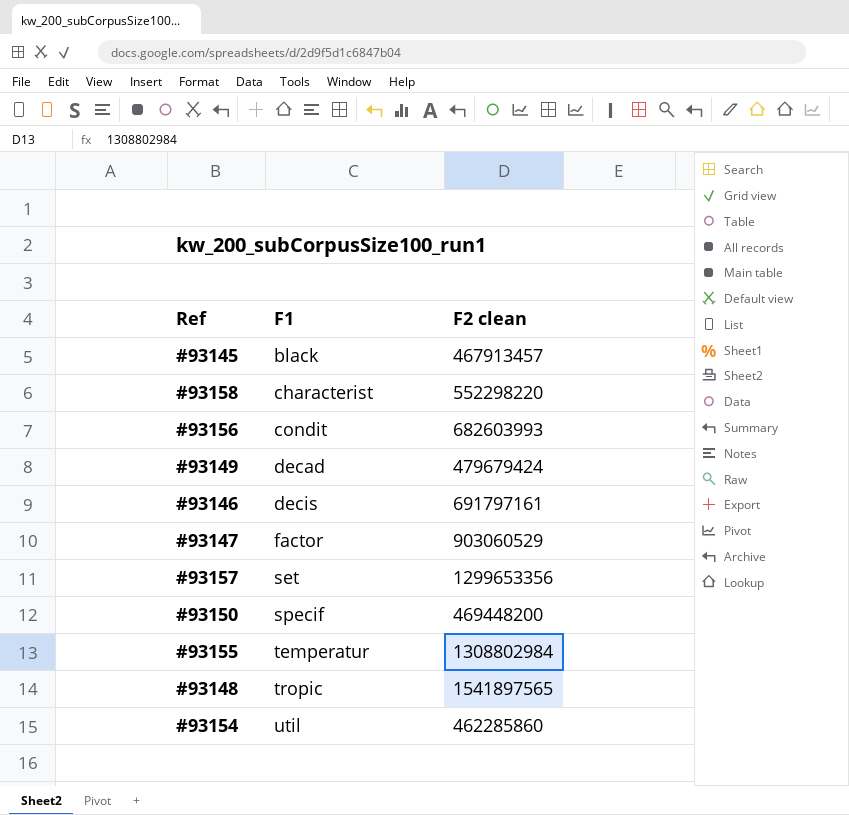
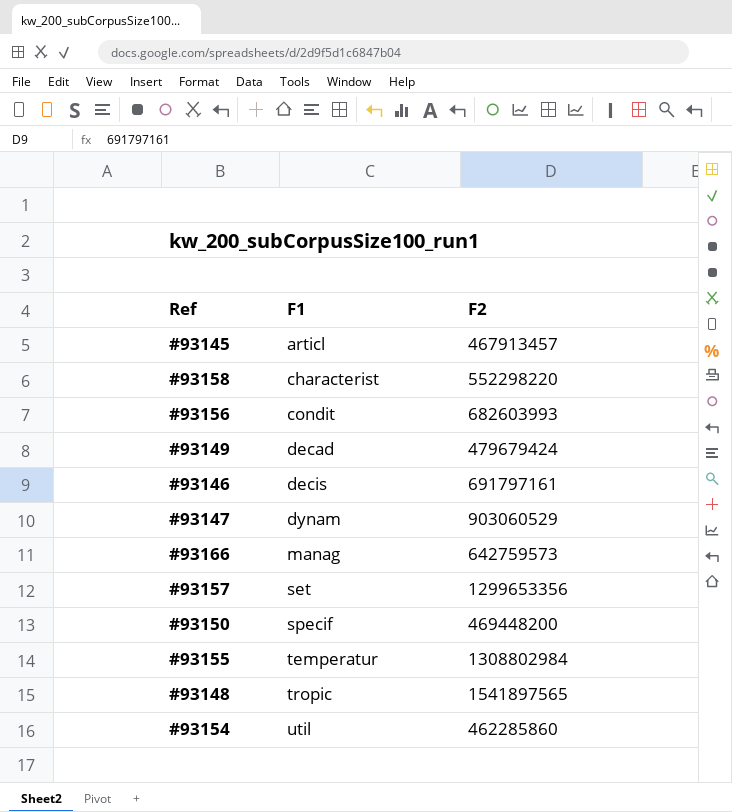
column name: F2 clean -> F2
#93145 | F1: black -> articl
#93147 | F1: factor -> dynam
row #93166: none -> manag | 642759573

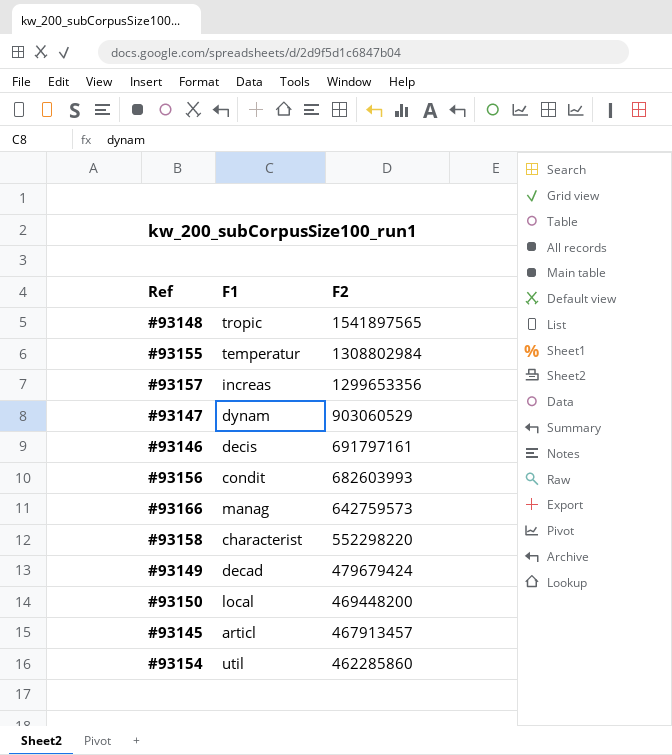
row order: F1 ascending -> F2 descending
#93157 | F1: set -> increas
#93150 | F1: specif -> local

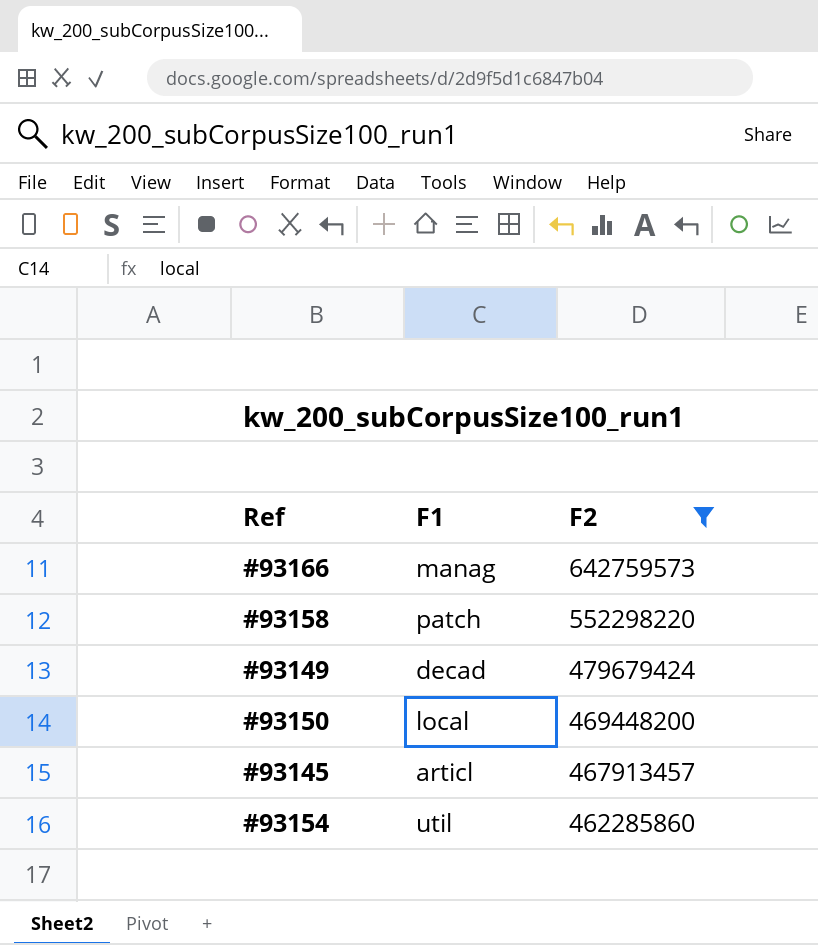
filter: none -> F2 <= 642759573
#93158 | F1: characterist -> patch

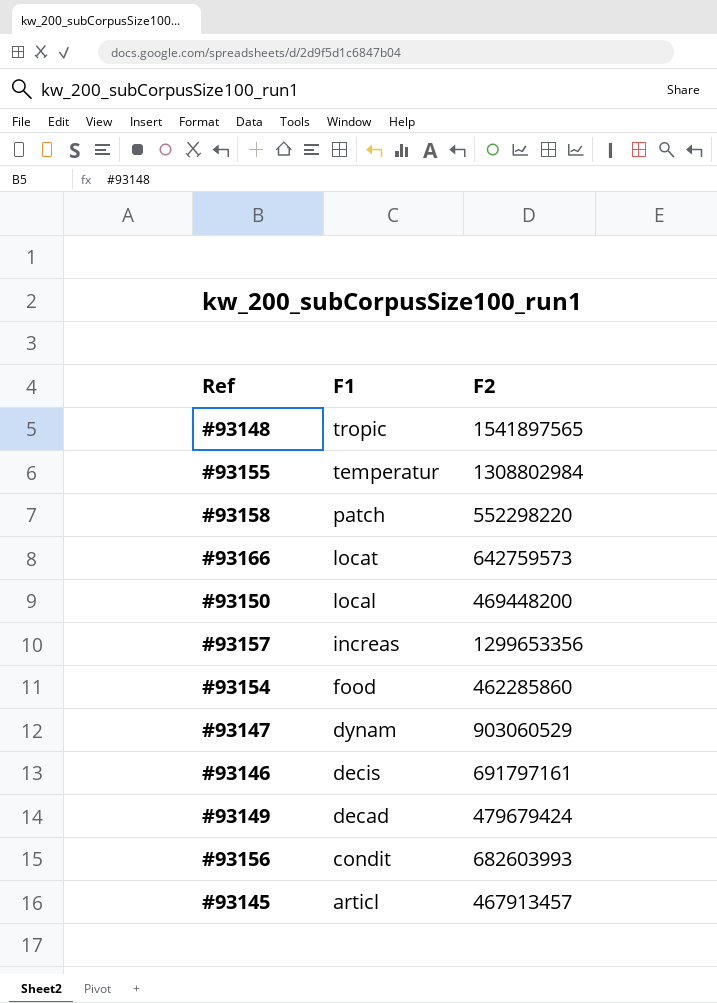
filter: F2 <= 642759573 -> none
row order: F2 descending -> F1 descending
#93166 | F1: manag -> locat
#93154 | F1: util -> food

